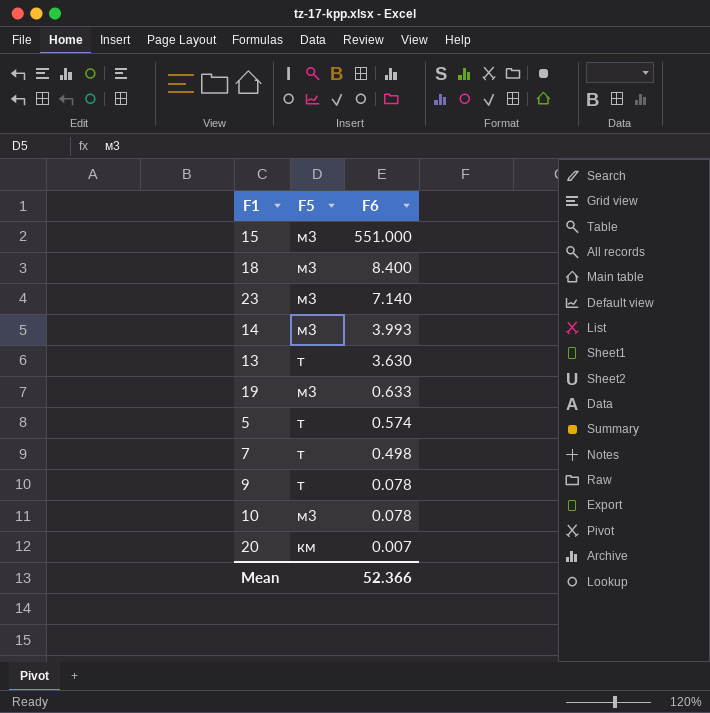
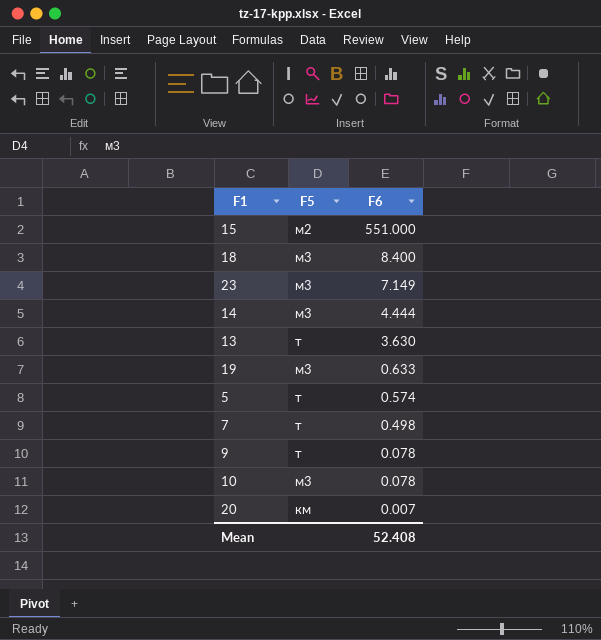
15 | F5: м3 -> м2
23 | F6: 7.140 -> 7.149
14 | F6: 3.993 -> 4.444
Mean | F6: 52.366 -> 52.408

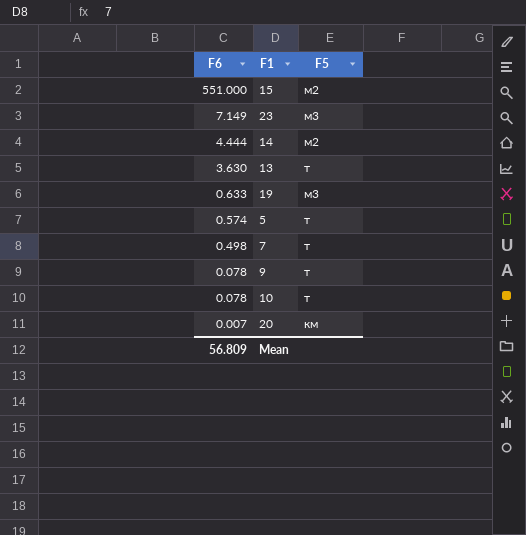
column F6 | position: 3 -> 1
row 18: м3 | 8.400 -> none
14 | F5: м3 -> м2
10 | F5: м3 -> т
Mean | F6: 52.408 -> 56.809

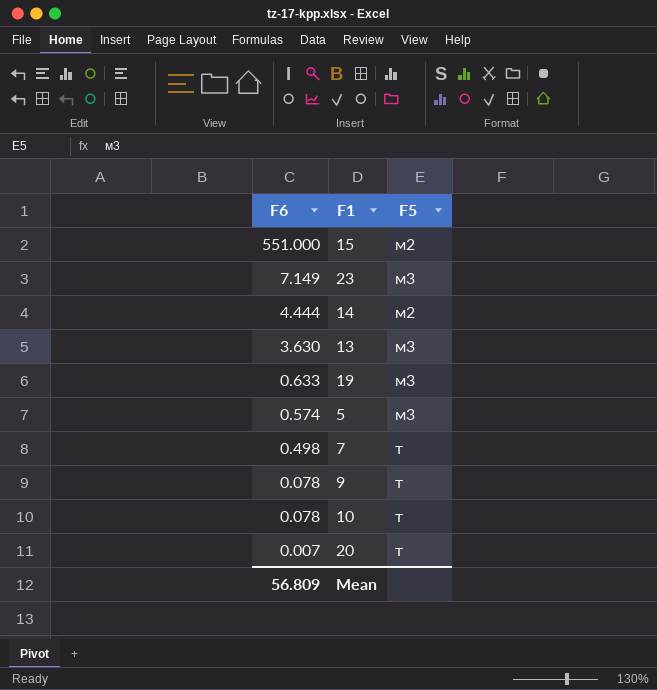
13 | F5: т -> м3
5 | F5: т -> м3
20 | F5: км -> т

